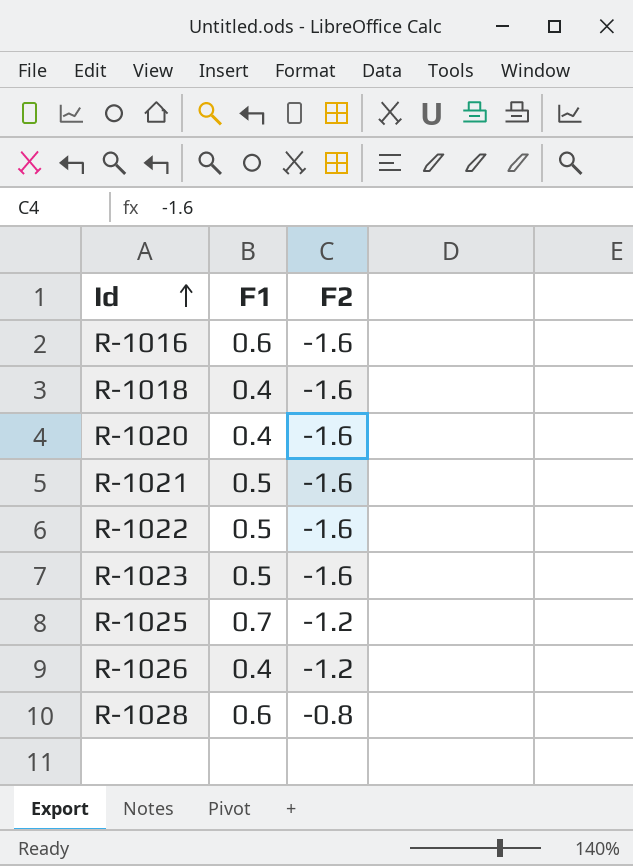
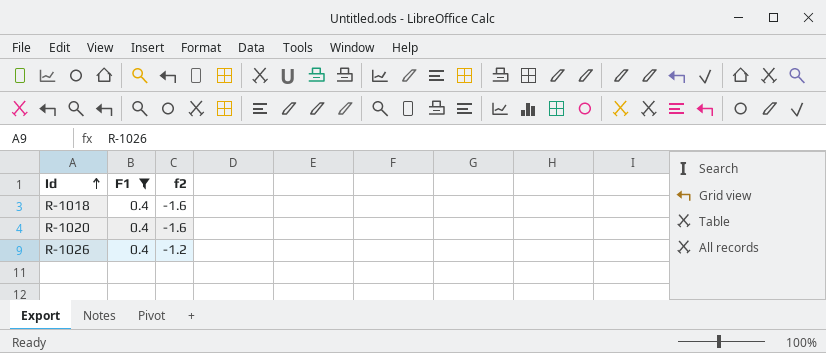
filter: none -> F1 = 0.4
column name: F2 -> f2

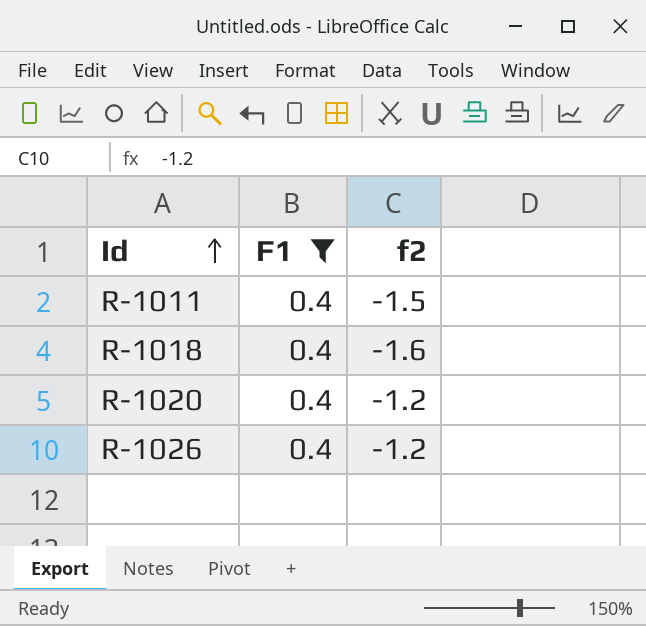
row R-1011: none -> 0.4 | -1.5
R-1020 | f2: -1.6 -> -1.2

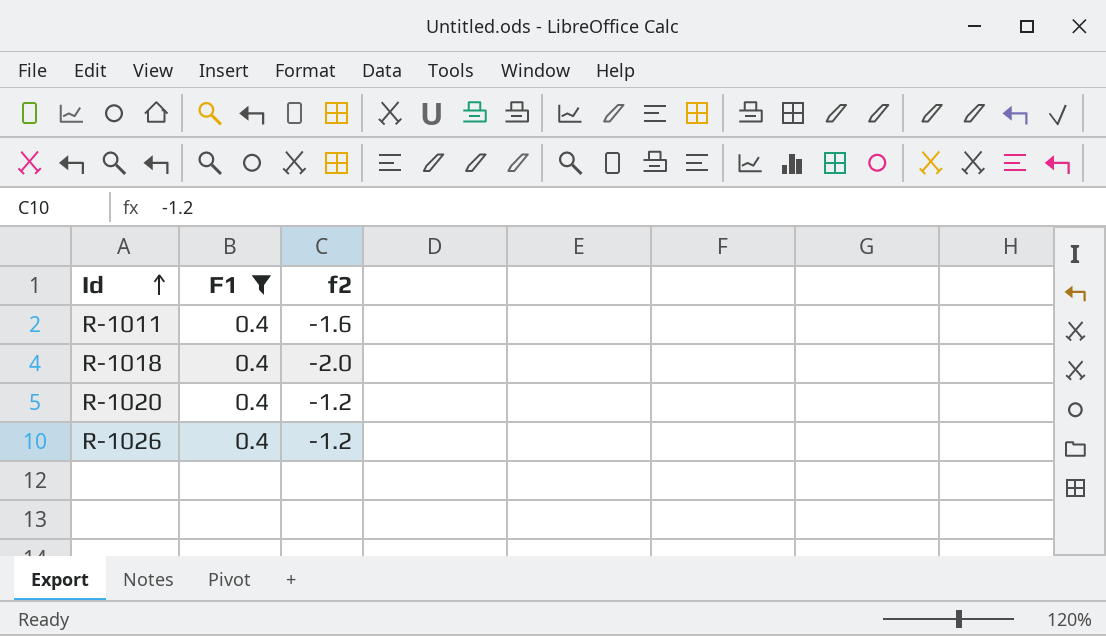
R-1011 | f2: -1.5 -> -1.6
R-1018 | f2: -1.6 -> -2.0

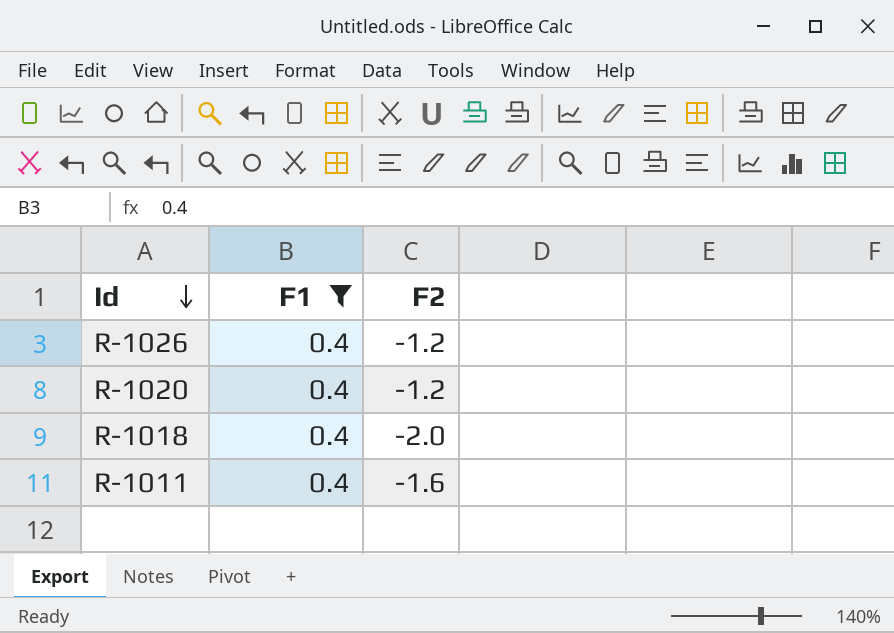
row order: Id ascending -> Id descending
column name: f2 -> F2

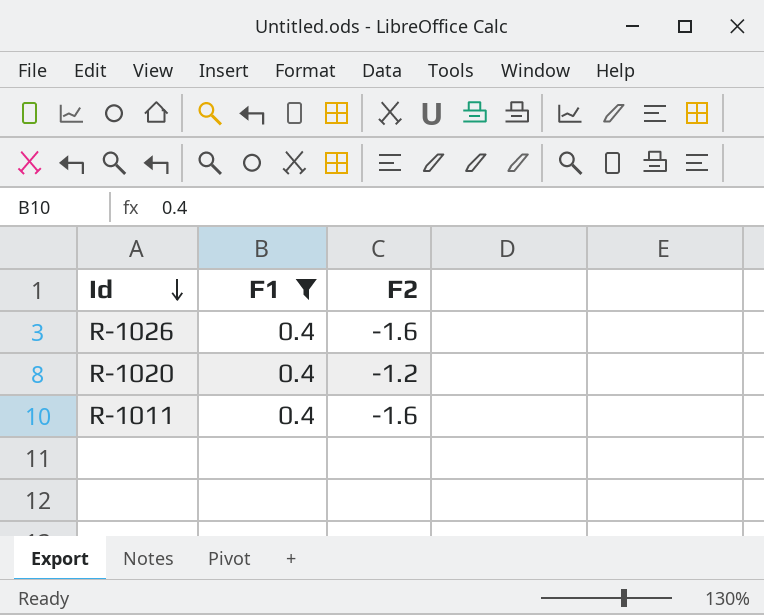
row R-1018: 0.4 | -2.0 -> none
R-1026 | F2: -1.2 -> -1.6

